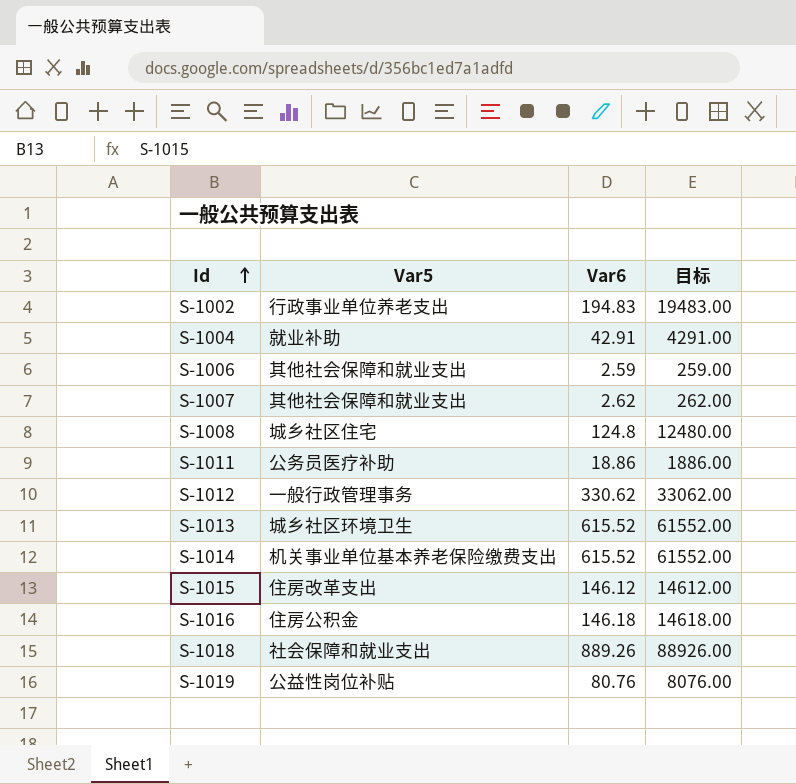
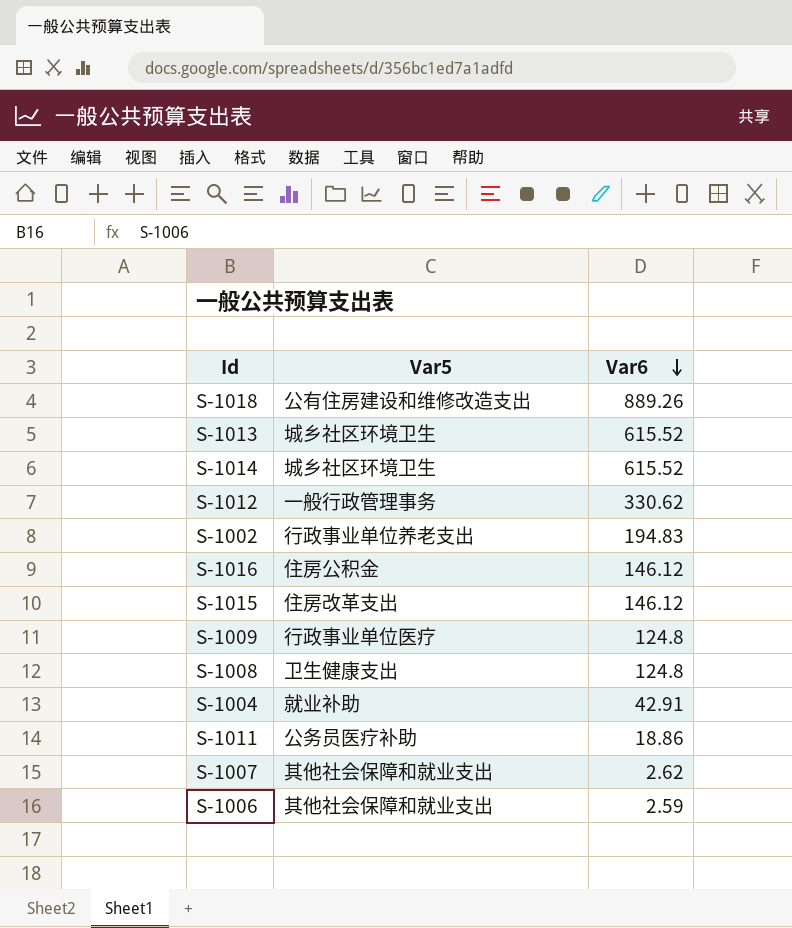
row order: Id ascending -> Var6 descending
column 目标 | formula: [Var6] * 100 -> none
row S-1019: 公益性岗位补贴 | 80.76 | 8076.00 -> none
S-1018 | Var5: 社会保障和就业支出 -> 公有住房建设和维修改造支出
S-1014 | Var5: 机关事业单位基本养老保险缴费支出 -> 城乡社区环境卫生
S-1016 | Var6: 146.18 -> 146.12
row S-1009: none -> 行政事业单位医疗 | 124.8
S-1008 | Var5: 城乡社区住宅 -> 卫生健康支出

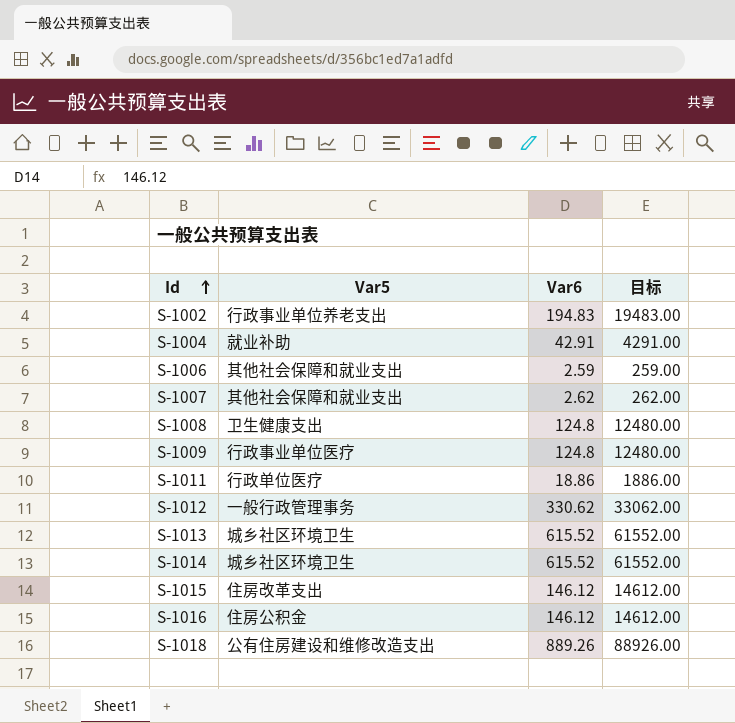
row order: Var6 descending -> Id ascending
column 目标 | formula: none -> [Var6] * 100
S-1011 | Var5: 公务员医疗补助 -> 行政单位医疗

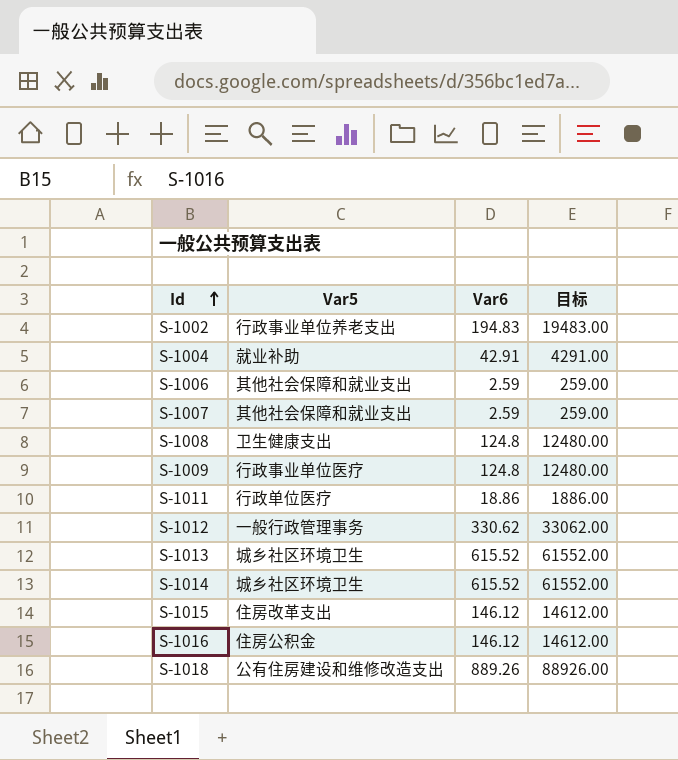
S-1007 | Var6: 2.62 -> 2.59
S-1007 | 目标: 262.00 -> 259.00

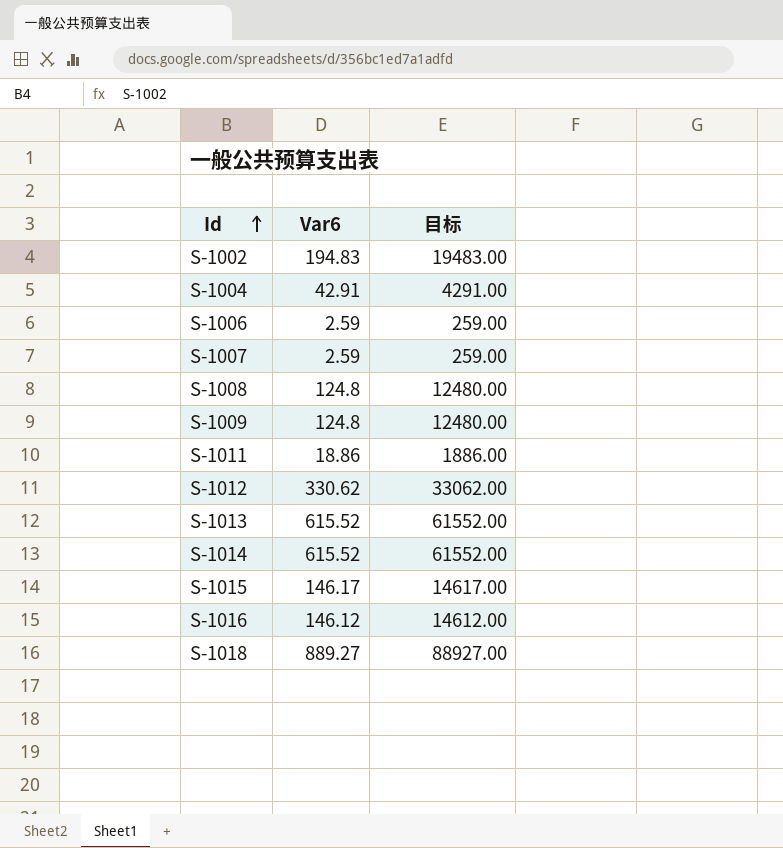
column Var5 | position: 2 -> none
S-1015 | Var6: 146.12 -> 146.17
S-1015 | 目标: 14612.00 -> 14617.00
S-1018 | Var6: 889.26 -> 889.27
S-1018 | 目标: 88926.00 -> 88927.00

